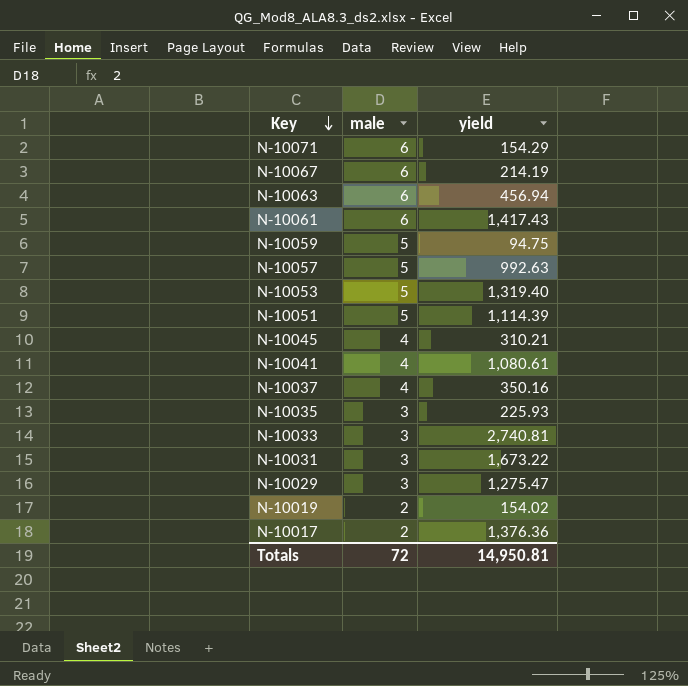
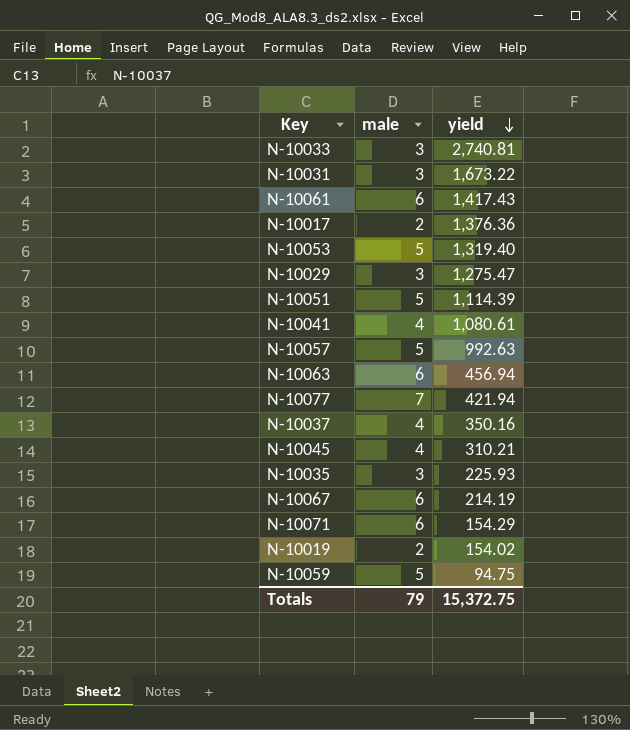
row order: Key descending -> yield descending
row N-10077: none -> 7 | 421.94
Totals | male: 72 -> 79
Totals | yield: 14,950.81 -> 15,372.75

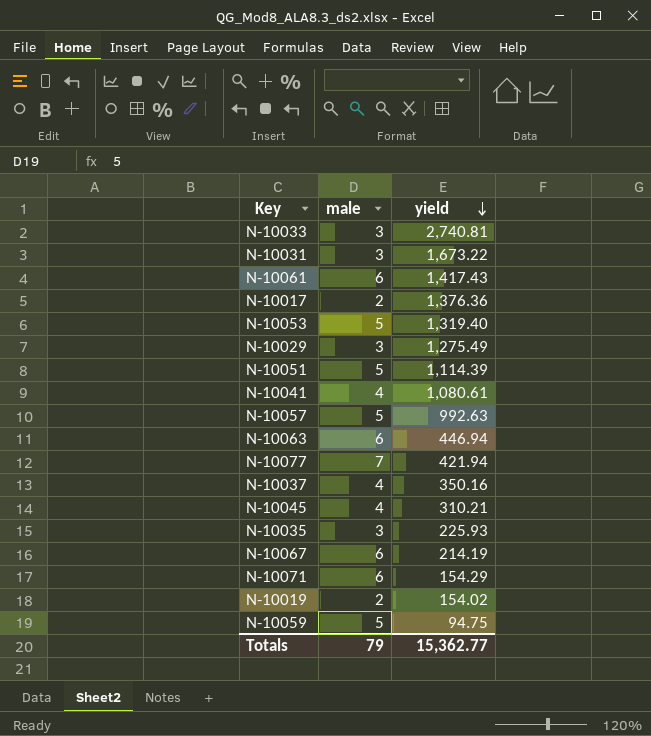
N-10029 | yield: 1,275.47 -> 1,275.49
N-10063 | yield: 456.94 -> 446.94
Totals | yield: 15,372.75 -> 15,362.77

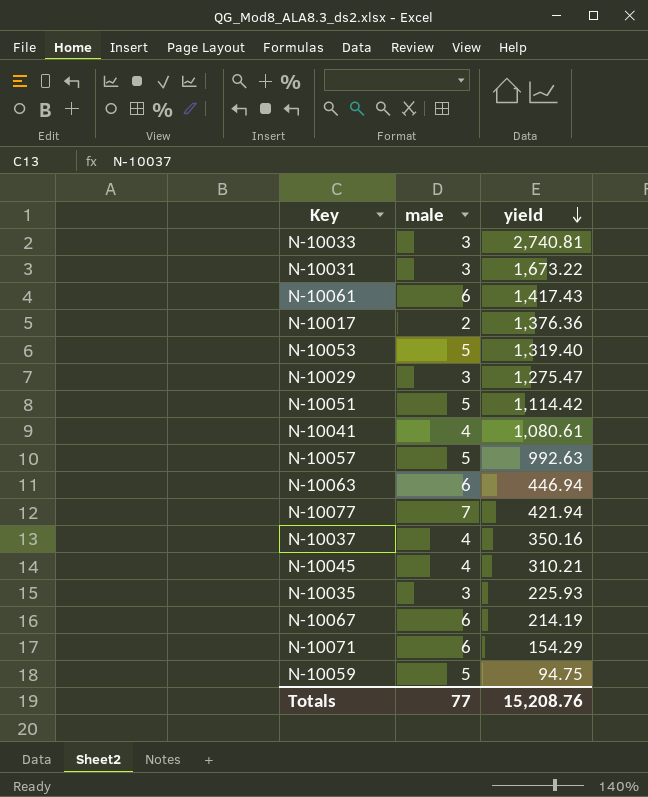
row N-10019: 2 | 154.02 -> none
N-10029 | yield: 1,275.49 -> 1,275.47
N-10051 | yield: 1,114.39 -> 1,114.42
Totals | male: 79 -> 77
Totals | yield: 15,362.77 -> 15,208.76

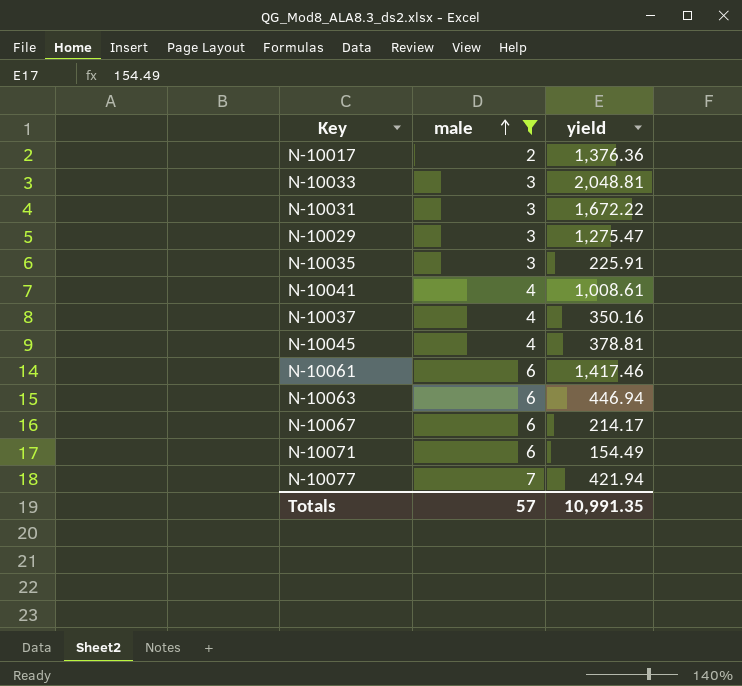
filter: none -> male != 5
row order: yield descending -> male ascending
N-10033 | yield: 2,740.81 -> 2,048.81
N-10031 | yield: 1,673.22 -> 1,672.22
N-10035 | yield: 225.93 -> 225.91
N-10041 | yield: 1,080.61 -> 1,008.61
N-10045 | yield: 310.21 -> 378.81
N-10061 | yield: 1,417.43 -> 1,417.46
N-10067 | yield: 214.19 -> 214.17
N-10071 | yield: 154.29 -> 154.49
Totals | male: 77 -> 57
Totals | yield: 15,208.76 -> 10,991.35

